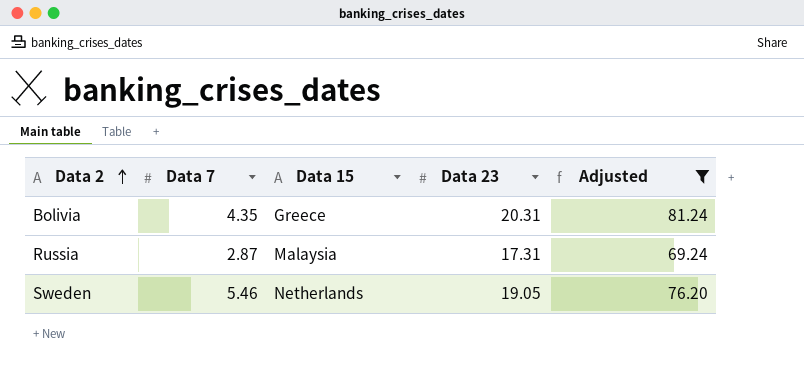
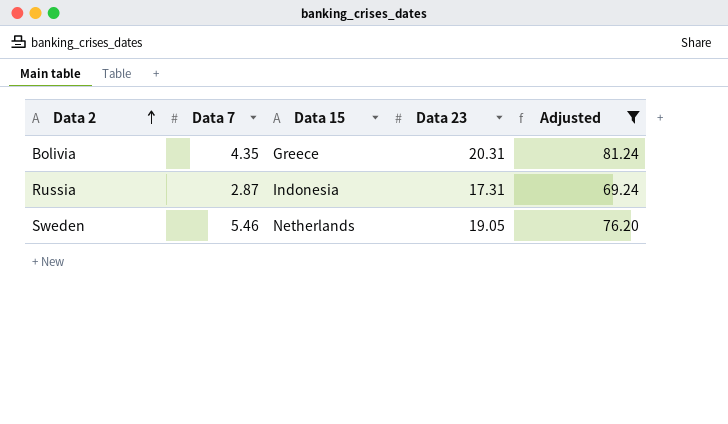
Russia | Data 15: Malaysia -> Indonesia

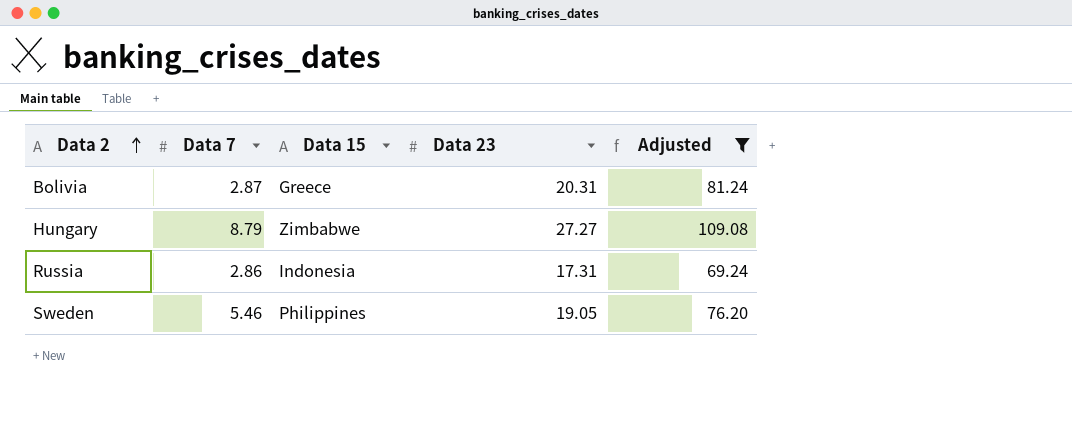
Bolivia | Data 7: 4.35 -> 2.87
row Hungary: none -> 8.79 | Zimbabwe | 27.27 | 109.08
Russia | Data 7: 2.87 -> 2.86
Sweden | Data 15: Netherlands -> Philippines

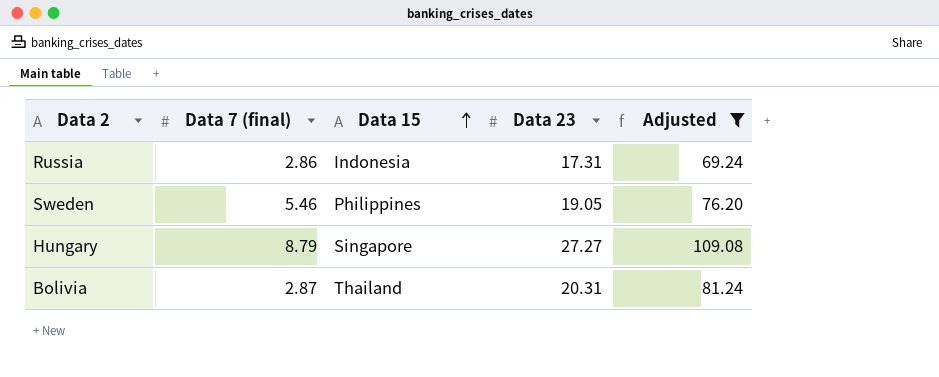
row order: Data 2 ascending -> Data 15 ascending
column name: Data 7 -> Data 7 (final)
Hungary | Data 15: Zimbabwe -> Singapore
Bolivia | Data 15: Greece -> Thailand

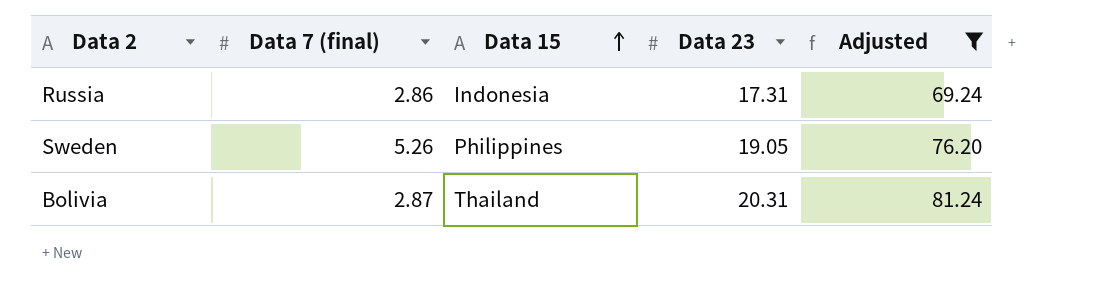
row Hungary: 8.79 | Singapore | 27.27 | 109.08 -> none
Sweden | Data 7 (final): 5.46 -> 5.26

